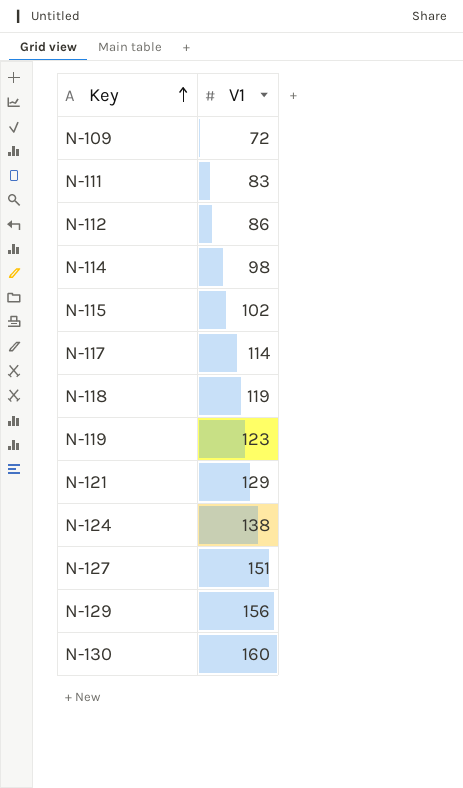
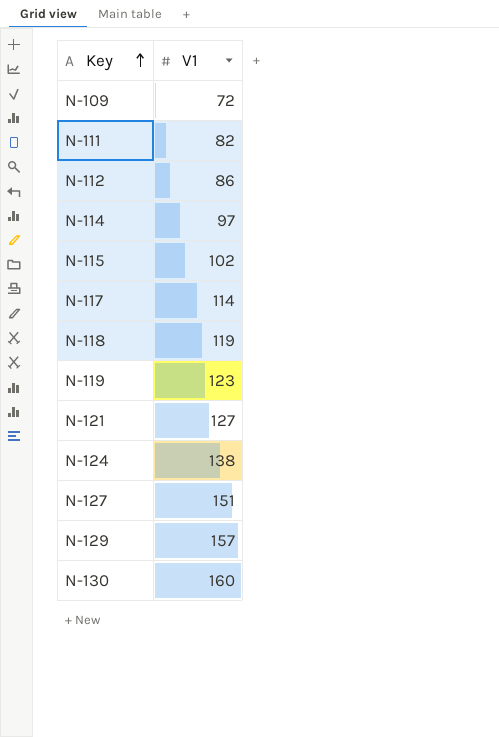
N-111 | V1: 83 -> 82
N-114 | V1: 98 -> 97
N-121 | V1: 129 -> 127
N-129 | V1: 156 -> 157

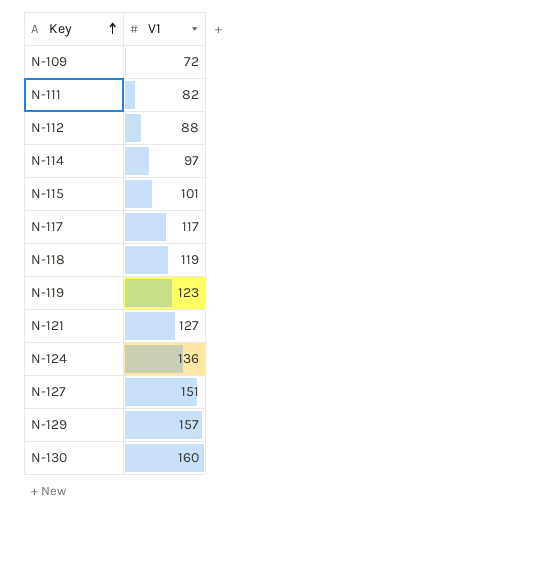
N-112 | V1: 86 -> 88
N-115 | V1: 102 -> 101
N-117 | V1: 114 -> 117
N-124 | V1: 138 -> 136

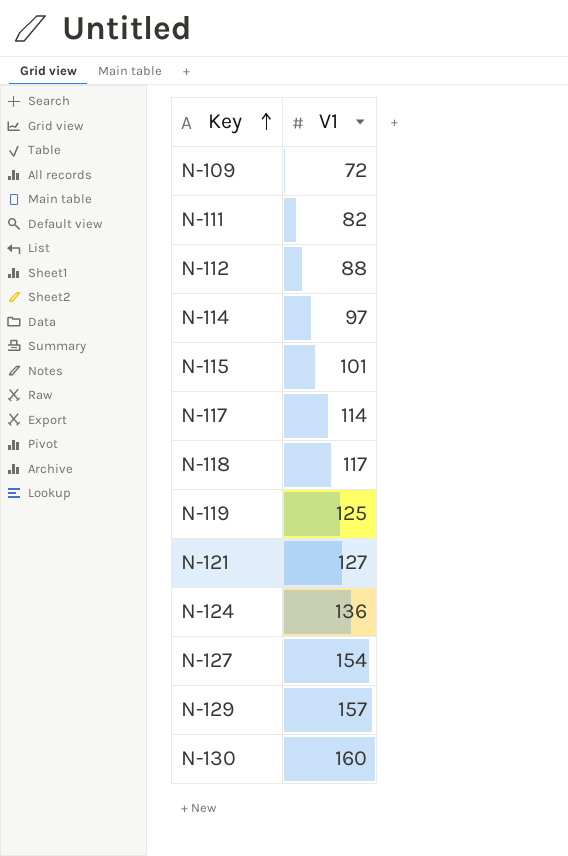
N-117 | V1: 117 -> 114
N-118 | V1: 119 -> 117
N-119 | V1: 123 -> 125
N-127 | V1: 151 -> 154

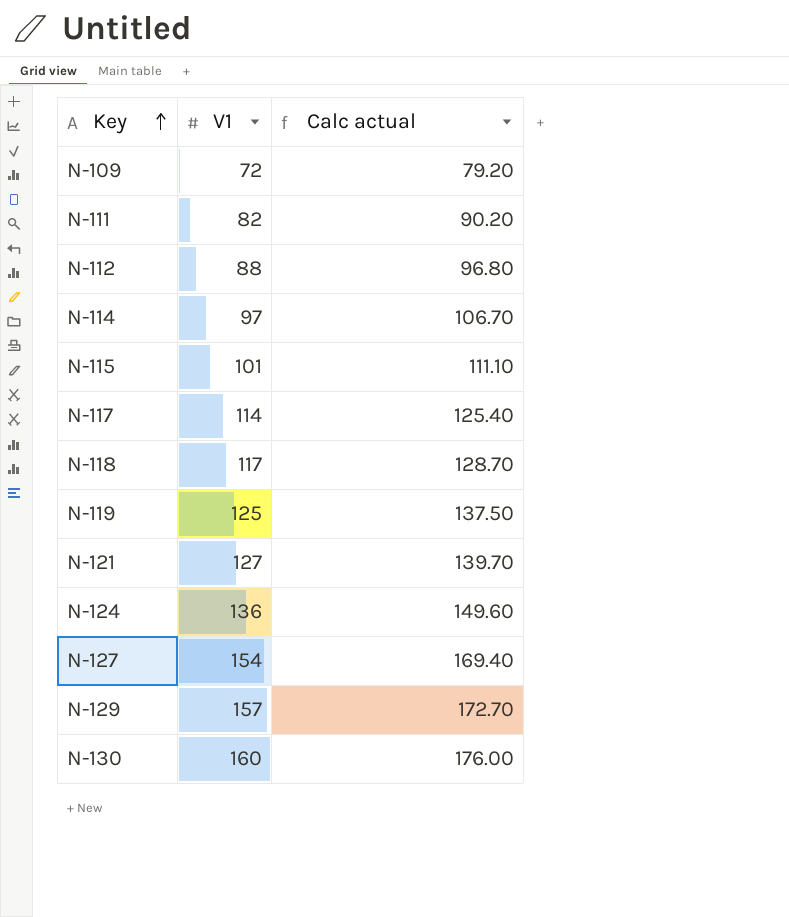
column Calc actual | formula: none -> [V1] * 1.1

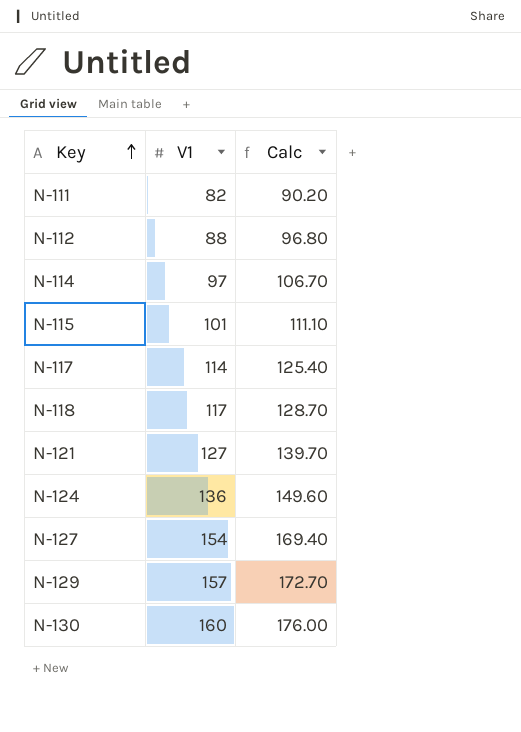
column name: Calc actual -> Calc
row N-109: 72 | 79.20 -> none
row N-119: 125 | 137.50 -> none

